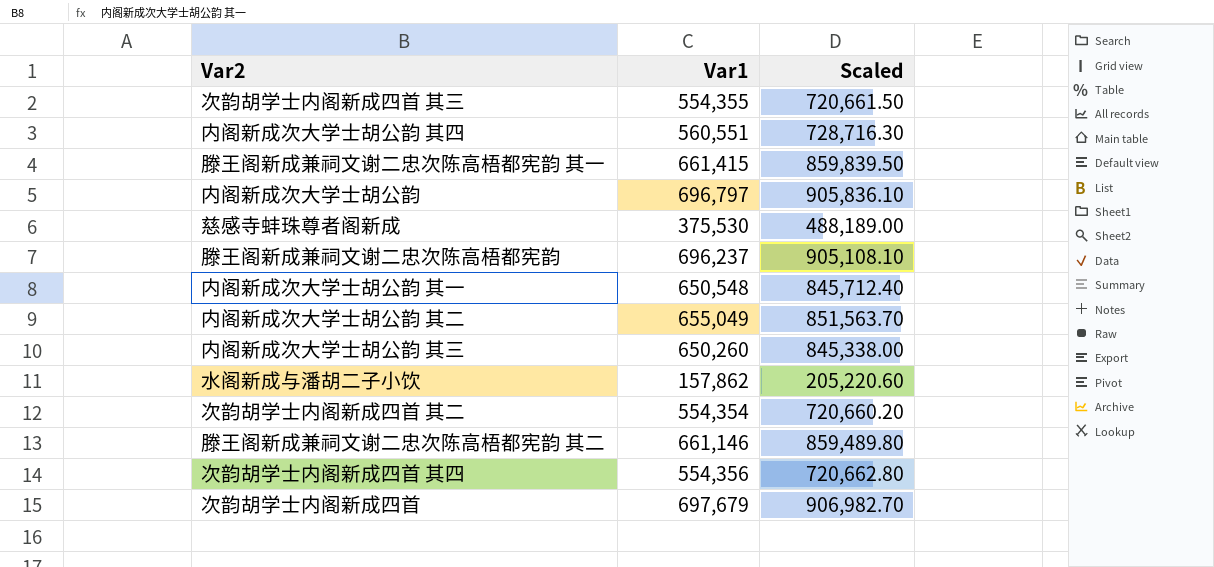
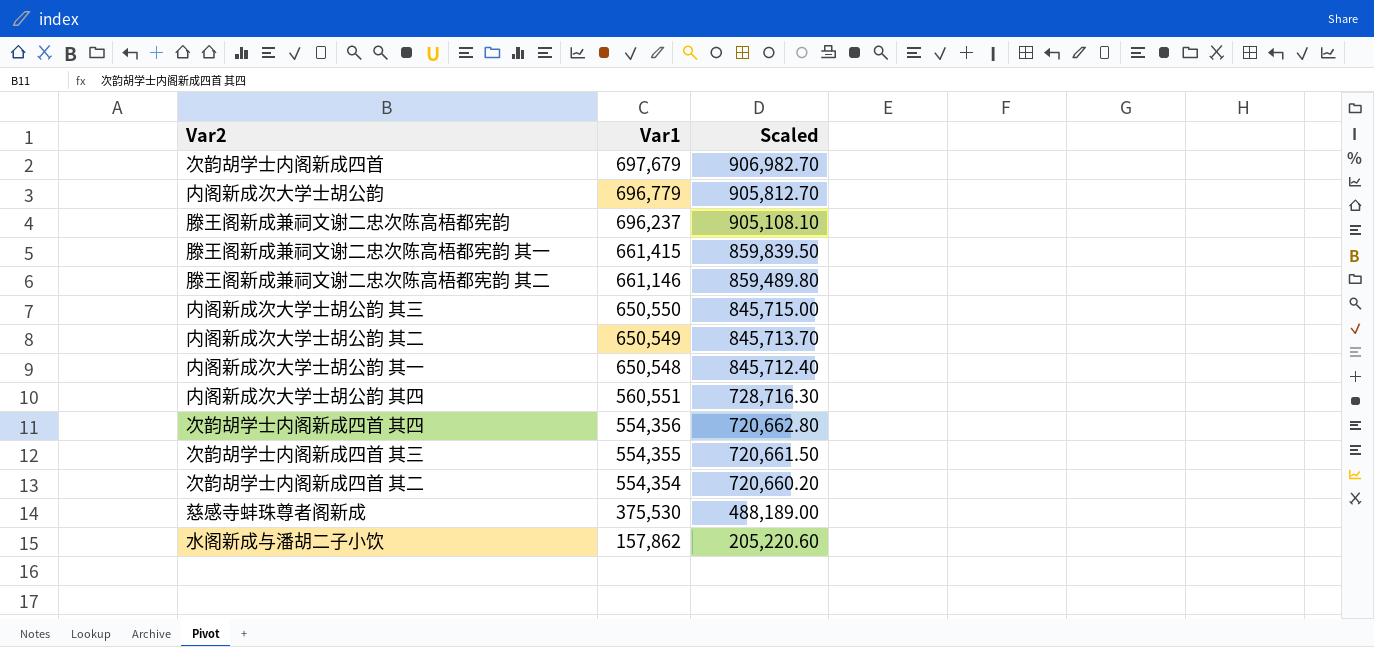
row order: none -> Var1 descending
内阁新成次大学士胡公韵 | Var1: 696,797 -> 696,779
内阁新成次大学士胡公韵 | Scaled: 905,836.10 -> 905,812.70
内阁新成次大学士胡公韵 其三 | Var1: 650,260 -> 650,550
内阁新成次大学士胡公韵 其三 | Scaled: 845,338.00 -> 845,715.00
内阁新成次大学士胡公韵 其二 | Var1: 655,049 -> 650,549
内阁新成次大学士胡公韵 其二 | Scaled: 851,563.70 -> 845,713.70

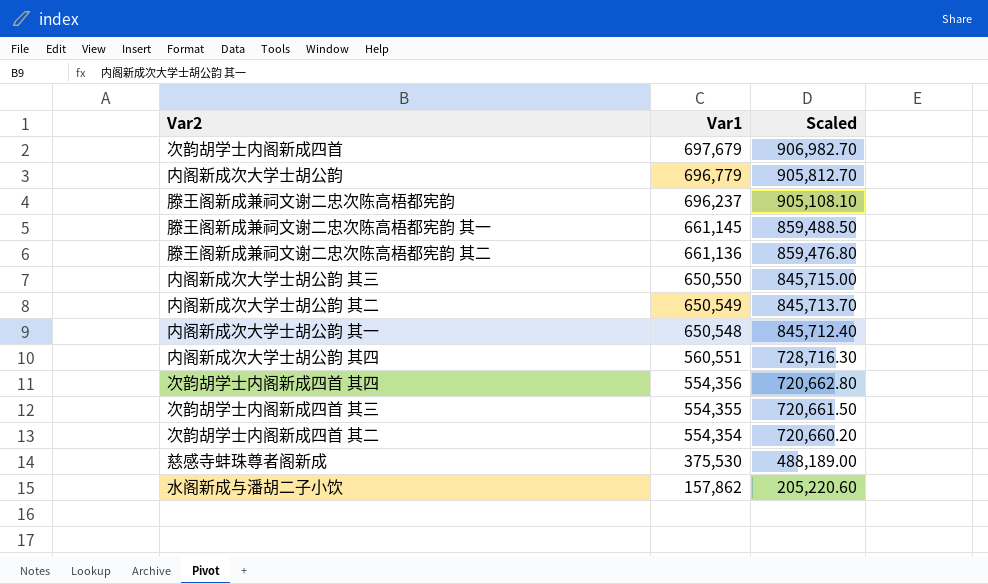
滕王阁新成兼祠文谢二忠次陈高梧都宪韵 其一 | Var1: 661,415 -> 661,145
滕王阁新成兼祠文谢二忠次陈高梧都宪韵 其一 | Scaled: 859,839.50 -> 859,488.50
滕王阁新成兼祠文谢二忠次陈高梧都宪韵 其二 | Var1: 661,146 -> 661,136
滕王阁新成兼祠文谢二忠次陈高梧都宪韵 其二 | Scaled: 859,489.80 -> 859,476.80

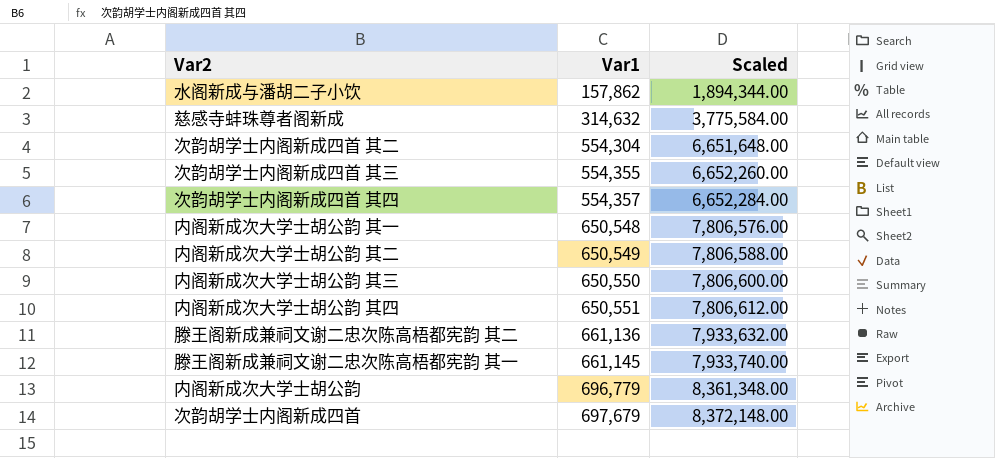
row order: Var1 descending -> Var1 ascending
column Scaled | formula: [Var1] * 1.3 -> [Var1] * 12
row 滕王阁新成兼祠文谢二忠次陈高梧都宪韵: 696,237 | 905,108.10 -> none
慈感寺蚌珠尊者阁新成 | Var1: 375,530 -> 314,632
次韵胡学士内阁新成四首 其二 | Var1: 554,354 -> 554,304
次韵胡学士内阁新成四首 其四 | Var1: 554,356 -> 554,357
内阁新成次大学士胡公韵 其四 | Var1: 560,551 -> 650,551

